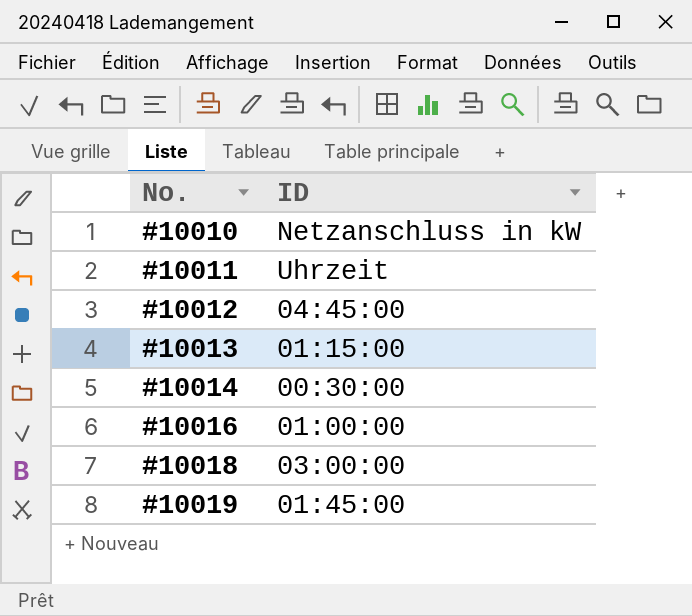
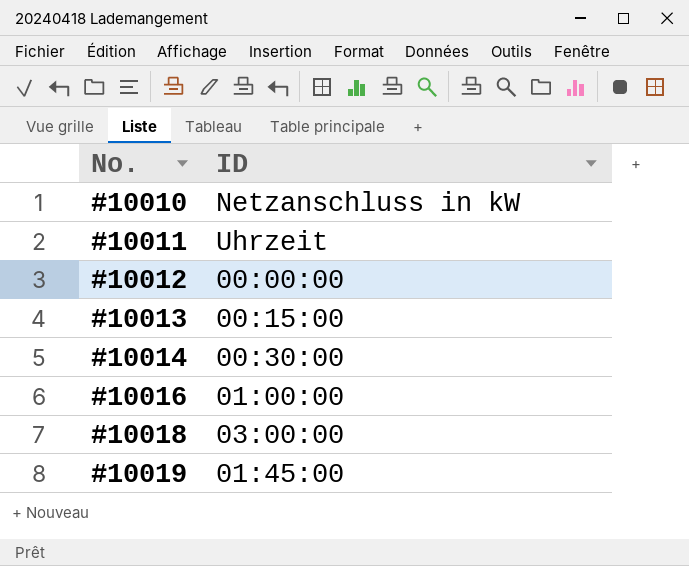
#10012 | ID: 04:45:00 -> 00:00:00
#10013 | ID: 01:15:00 -> 00:15:00

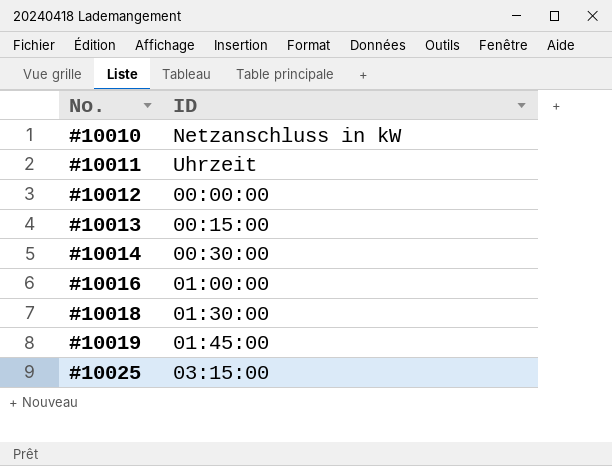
#10018 | ID: 03:00:00 -> 01:30:00
row #10025: none -> 03:15:00

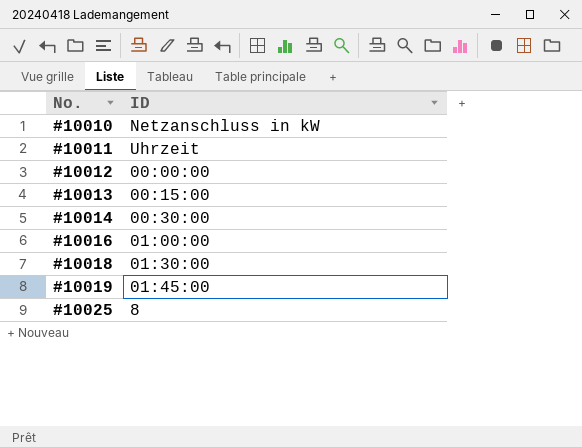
#10025 | ID: 03:15:00 -> 8

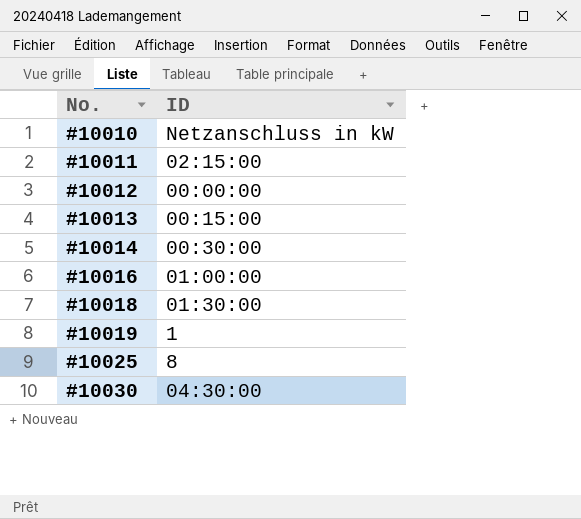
#10011 | ID: Uhrzeit -> 02:15:00
#10019 | ID: 01:45:00 -> 1
row #10030: none -> 04:30:00

